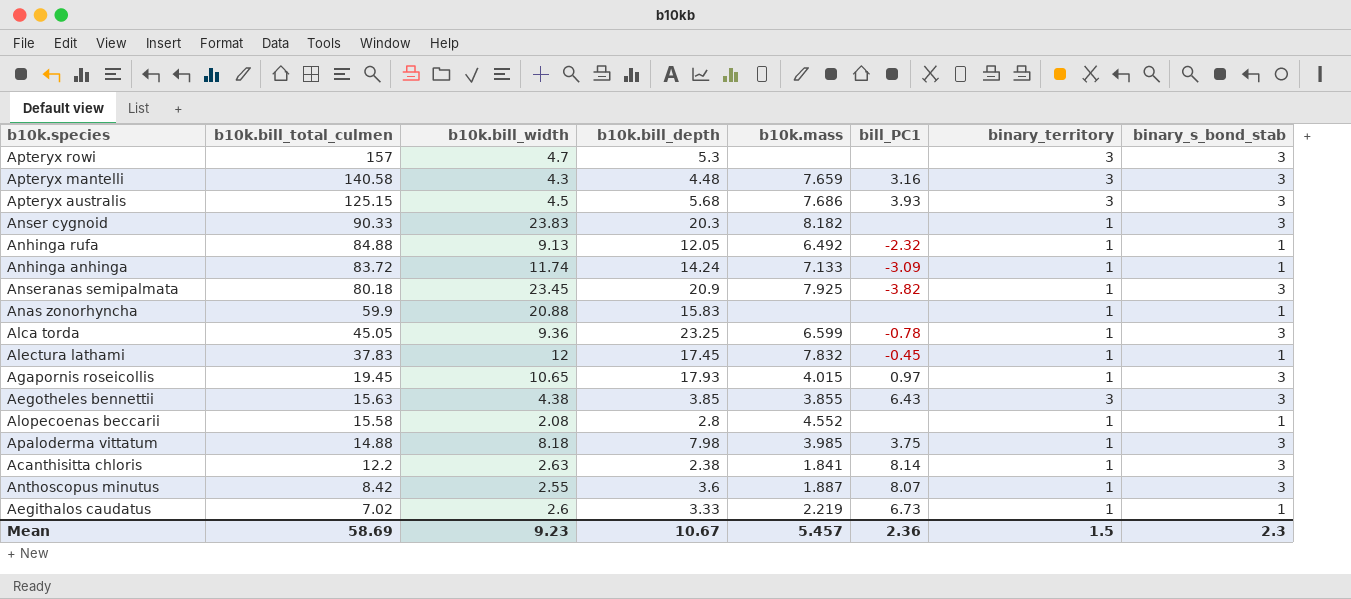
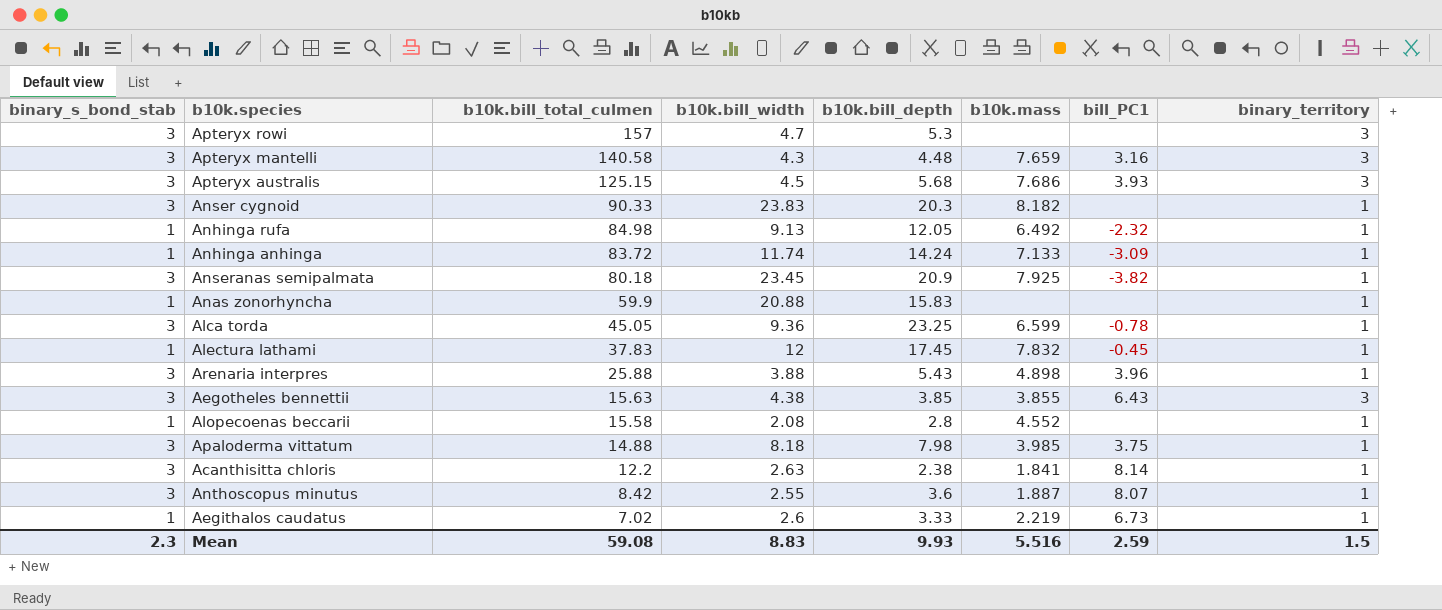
column binary_s_bond_stab | position: 8 -> 1
row Agapornis roseicollis: 19.45 | 10.65 | 17.93 | 4.015 | 0.97 | 1 | 3 -> none
Anhinga rufa | b10k.bill_total_culmen: 84.88 -> 84.98
row Arenaria interpres: none -> 3 | 25.88 | 3.88 | 5.43 | 4.898 | 3.96 | 1
Mean | b10k.bill_total_culmen: 58.69 -> 59.08
Mean | b10k.bill_width: 9.23 -> 8.83
Mean | b10k.bill_depth: 10.67 -> 9.93
Mean | b10k.mass: 5.457 -> 5.516
Mean | bill_PC1: 2.36 -> 2.59

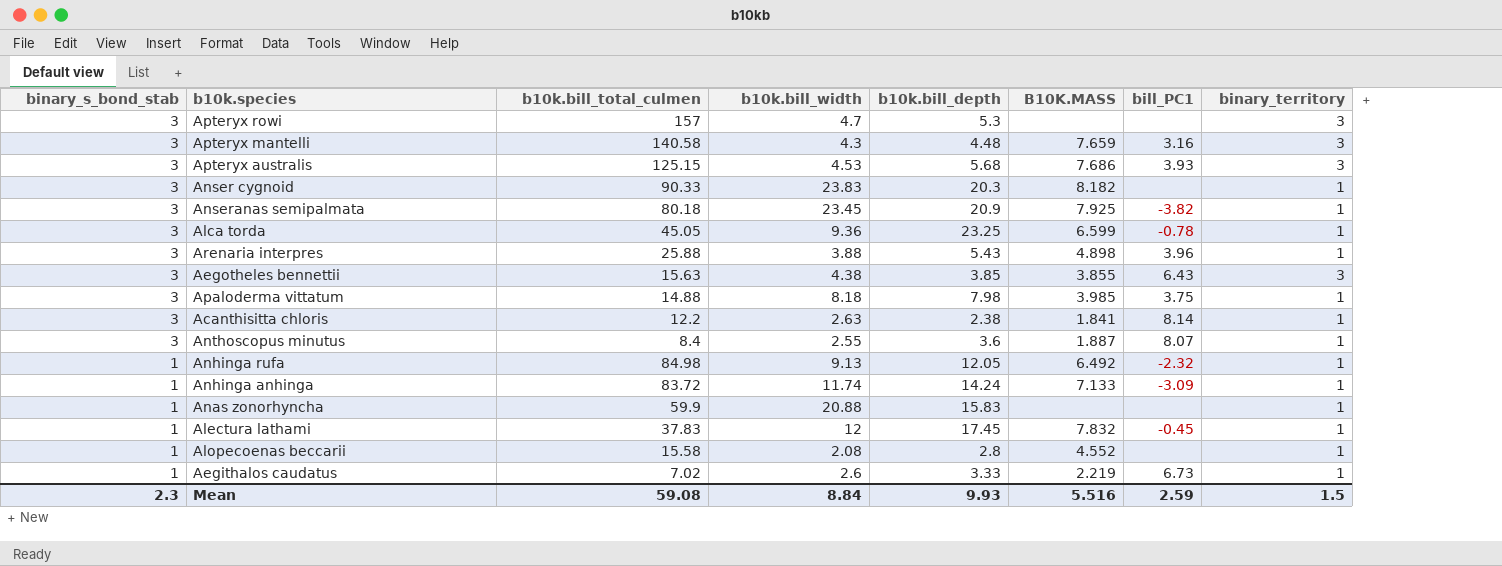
row order: b10k.bill_total_culmen descending -> binary_s_bond_stab descending
column name: b10k.mass -> B10K.MASS
Apteryx australis | b10k.bill_width: 4.5 -> 4.53
Anthoscopus minutus | b10k.bill_total_culmen: 8.42 -> 8.4
Mean | b10k.bill_width: 8.83 -> 8.84

